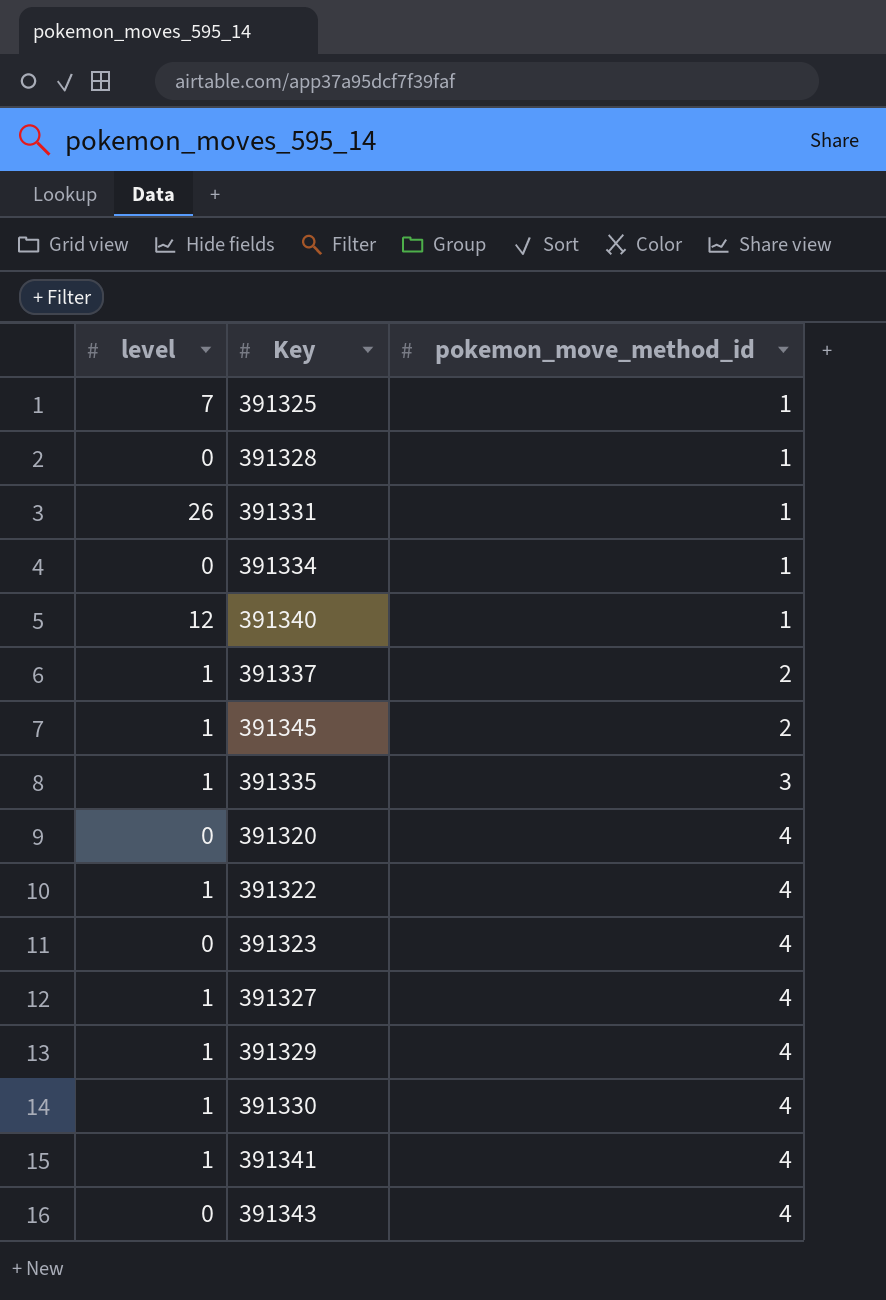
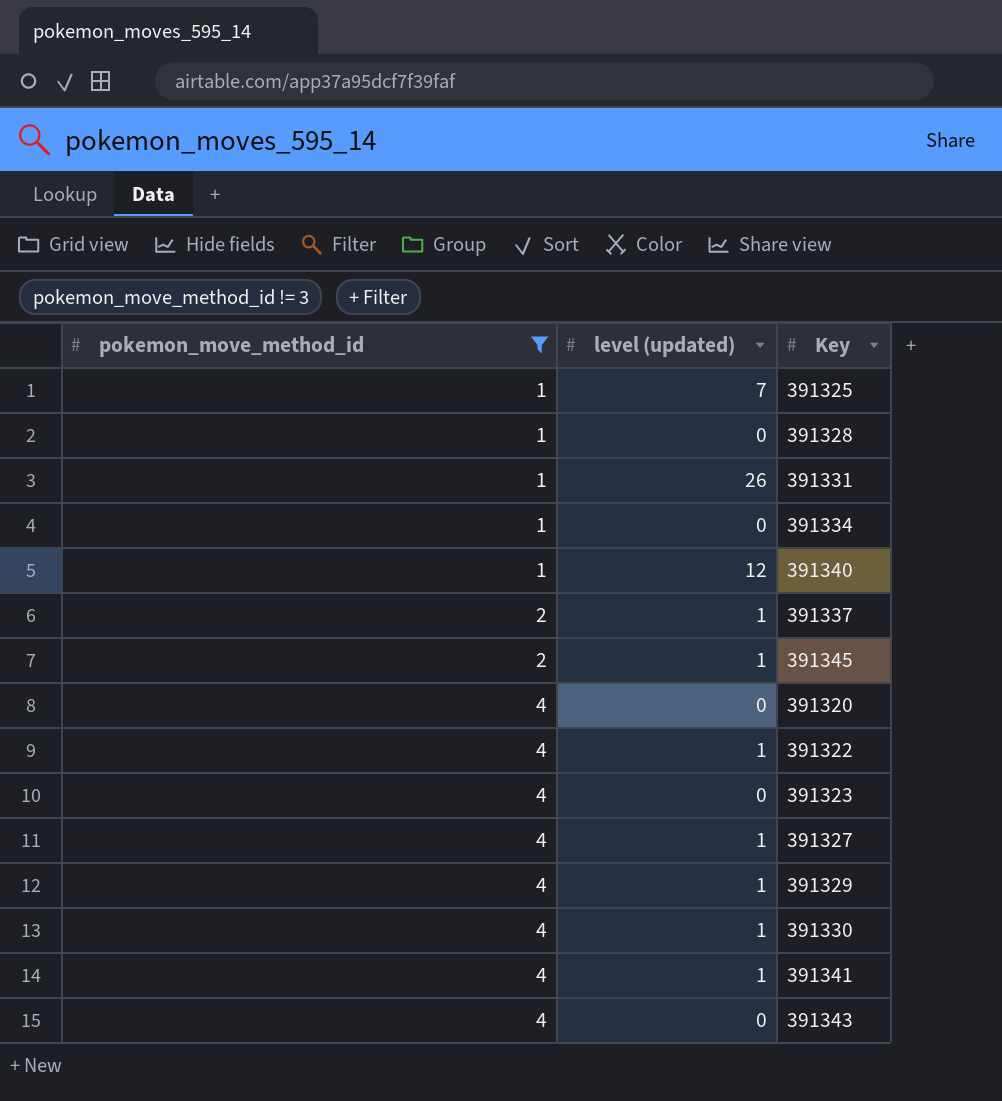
filter: none -> pokemon_move_method_id != 3
column pokemon_move_method_id | position: 3 -> 1
column name: level -> level (updated)

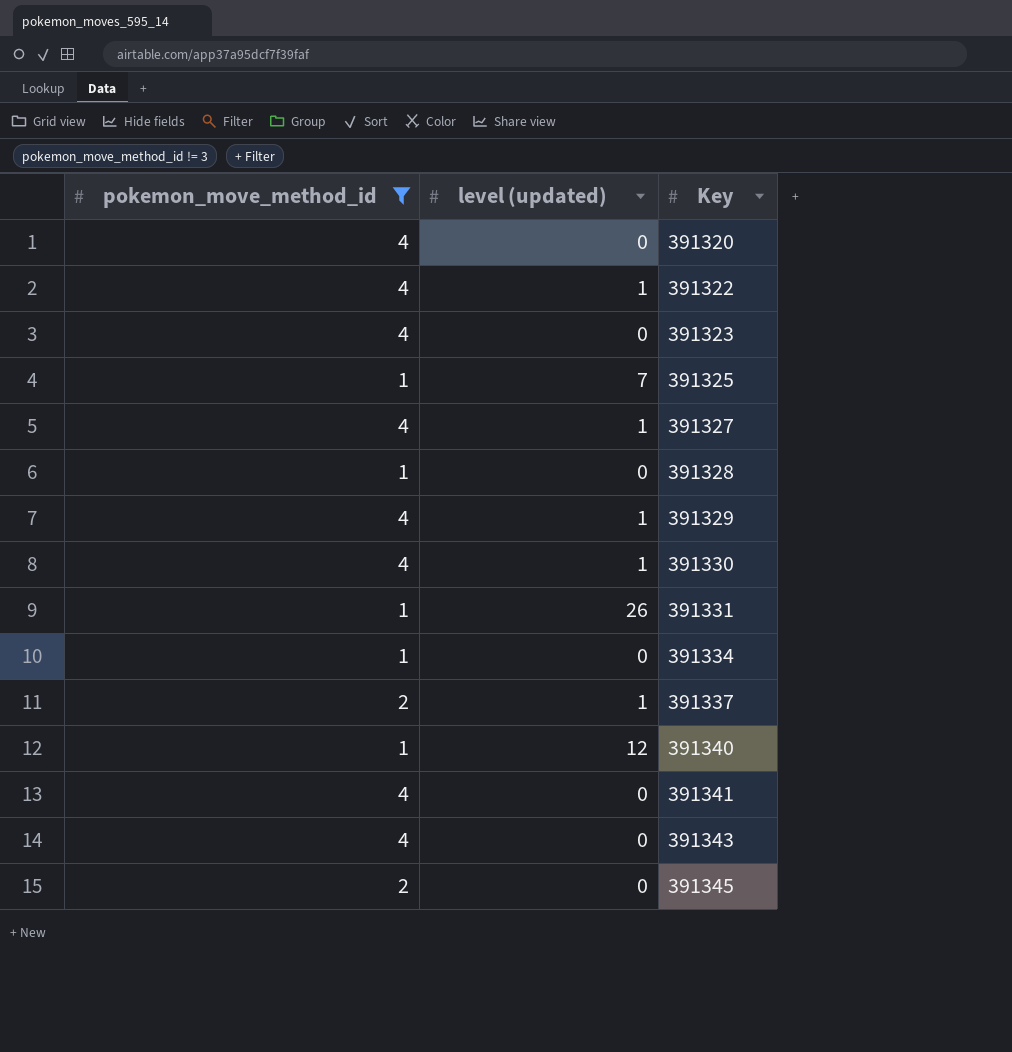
row order: pokemon_move_method_id ascending -> Key ascending
391341 | level (updated): 1 -> 0
391345 | level (updated): 1 -> 0

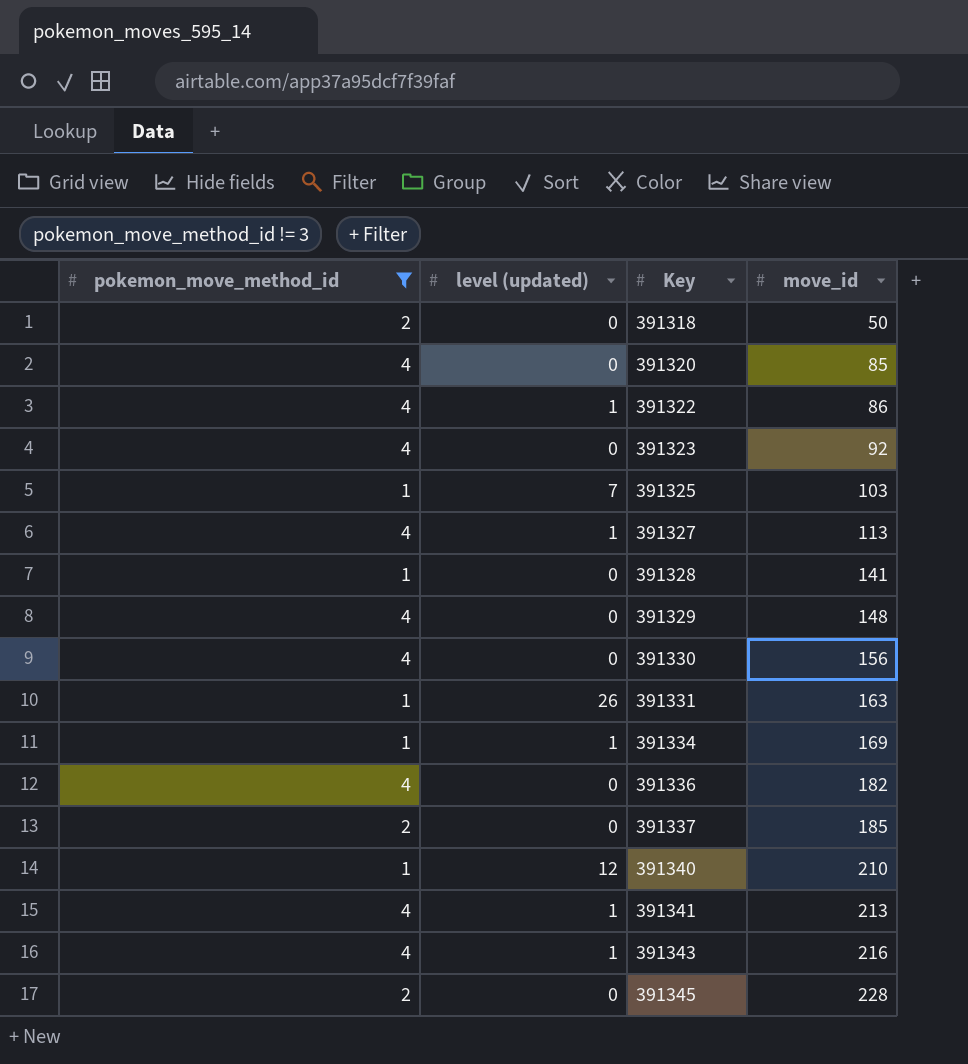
column move_id | position: none -> 4
row 391318: none -> 2 | 0 | 50
391329 | level (updated): 1 -> 0
391330 | level (updated): 1 -> 0
391334 | level (updated): 0 -> 1
row 391336: none -> 4 | 0 | 182
391337 | level (updated): 1 -> 0
391341 | level (updated): 0 -> 1
391343 | level (updated): 0 -> 1

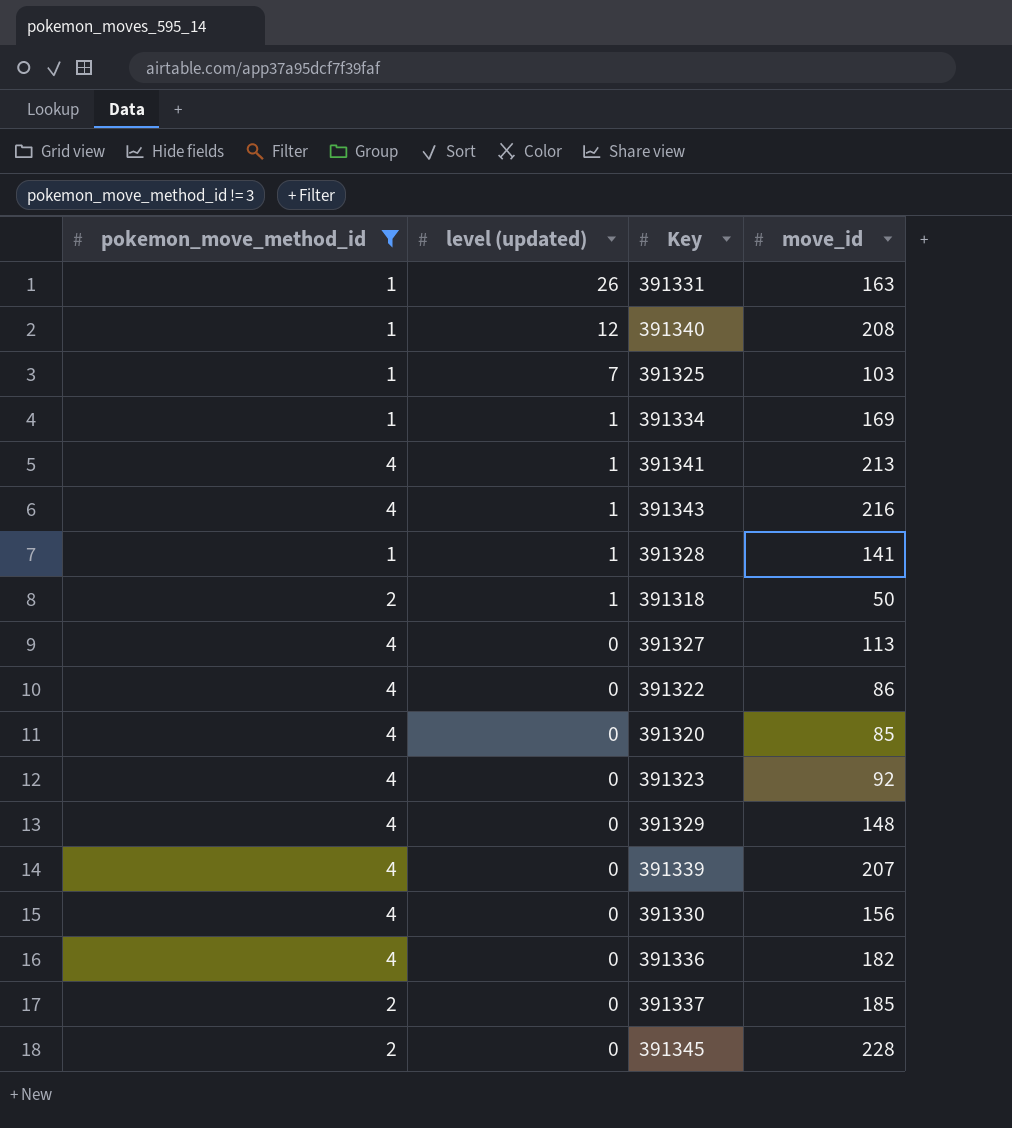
row order: Key ascending -> level (updated) descending
391340 | move_id: 210 -> 208
391328 | level (updated): 0 -> 1
391318 | level (updated): 0 -> 1
391327 | level (updated): 1 -> 0
391322 | level (updated): 1 -> 0
row 391339: none -> 4 | 0 | 207

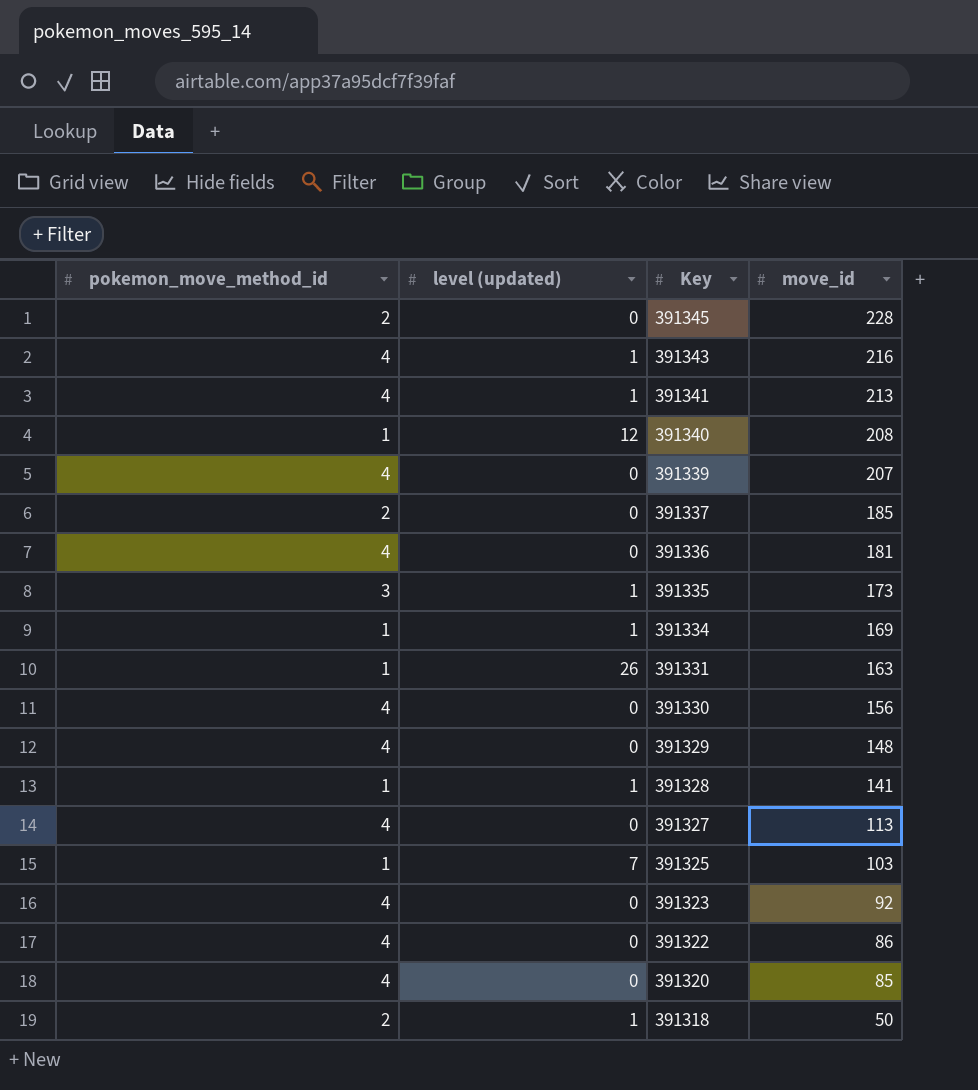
filter: pokemon_move_method_id != 3 -> none
row order: level (updated) descending -> Key descending
391336 | move_id: 182 -> 181

